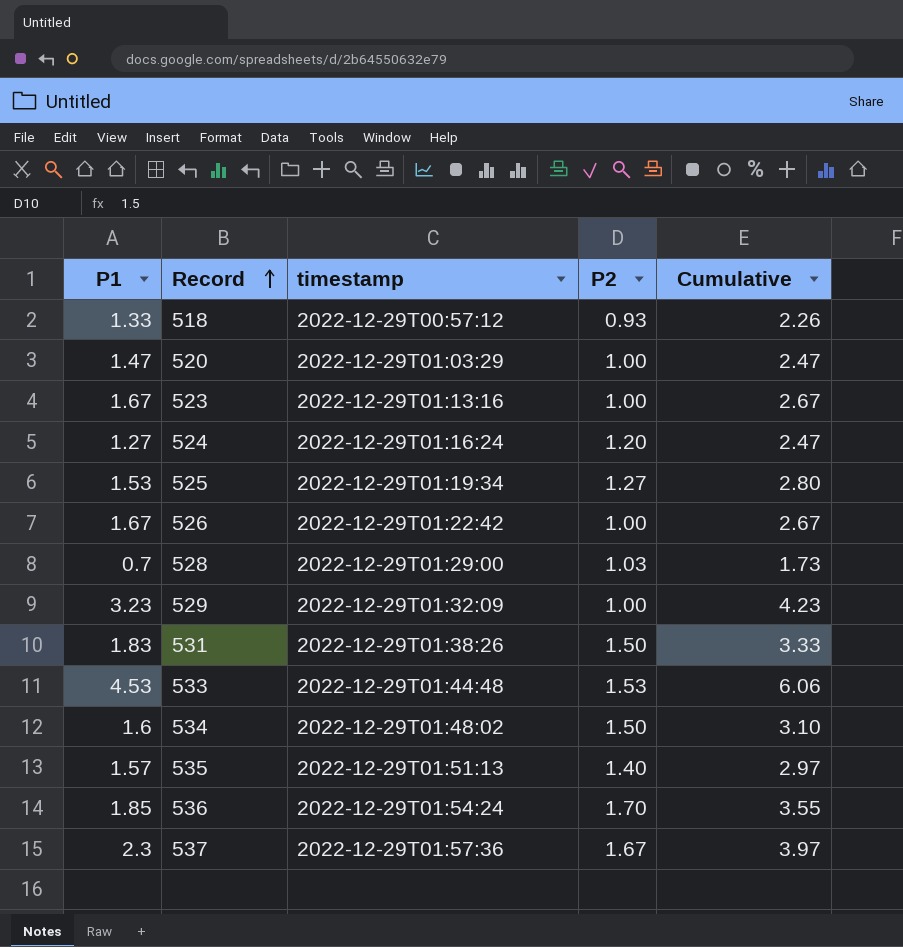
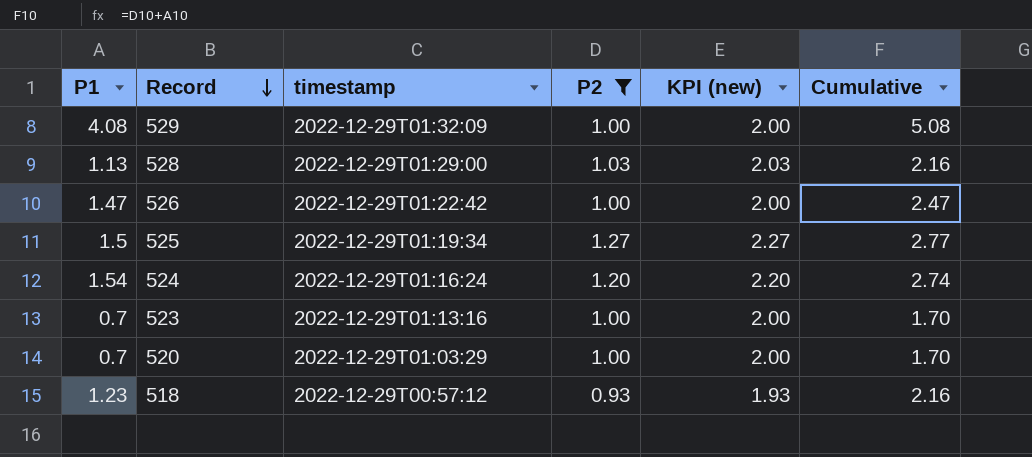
filter: none -> P2 <= 1.27
row order: Record ascending -> Record descending
column KPI (new) | formula: none -> [P2] + 1
529 | P1: 3.23 -> 4.08
529 | Cumulative: 4.23 -> 5.08
528 | P1: 0.7 -> 1.13
528 | Cumulative: 1.73 -> 2.16
526 | P1: 1.67 -> 1.47
526 | Cumulative: 2.67 -> 2.47
525 | P1: 1.53 -> 1.5
525 | Cumulative: 2.80 -> 2.77
524 | P1: 1.27 -> 1.54
524 | Cumulative: 2.47 -> 2.74
523 | P1: 1.67 -> 0.7
523 | Cumulative: 2.67 -> 1.70
520 | P1: 1.47 -> 0.7
520 | Cumulative: 2.47 -> 1.70
518 | P1: 1.33 -> 1.23
518 | Cumulative: 2.26 -> 2.16

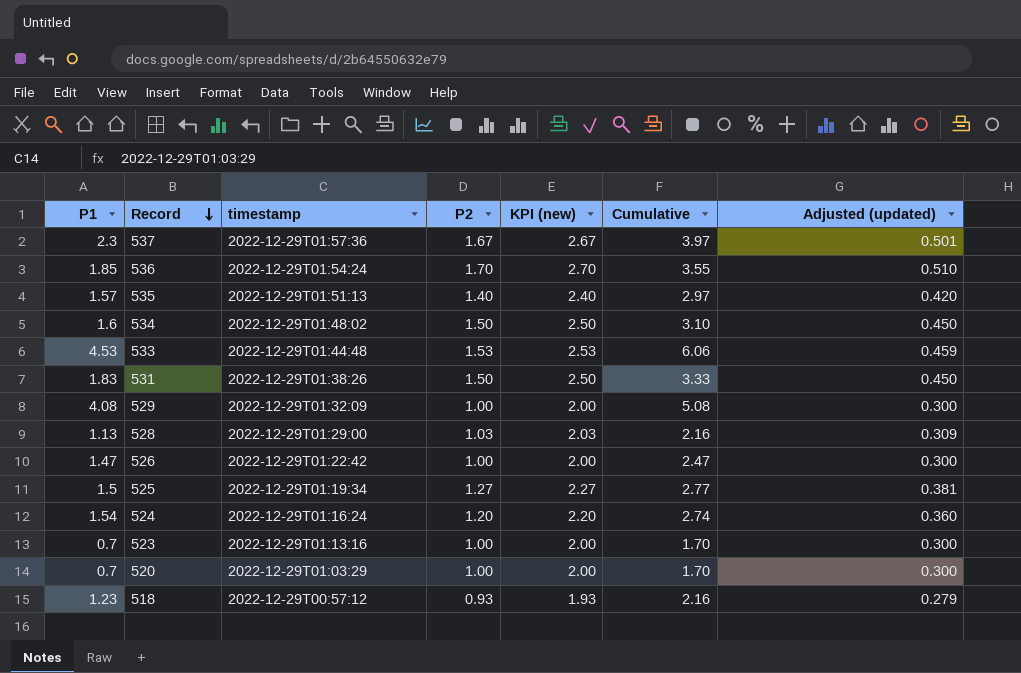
filter: P2 <= 1.27 -> none
column Adjusted (updated) | formula: none -> [P2] * 0.3

